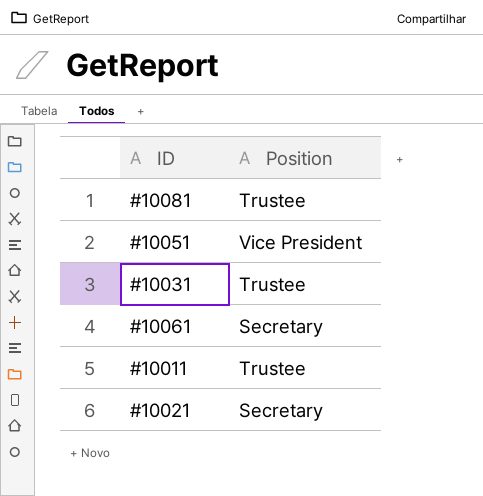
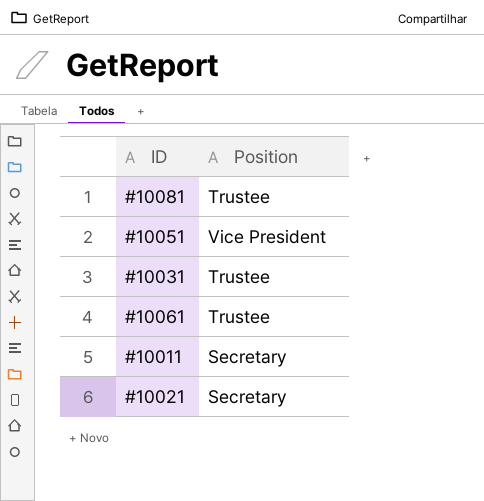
#10061 | Position: Secretary -> Trustee
#10011 | Position: Trustee -> Secretary

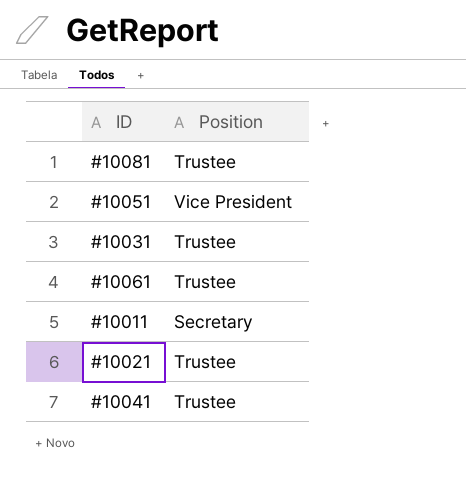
#10021 | Position: Secretary -> Trustee
row #10041: none -> Trustee

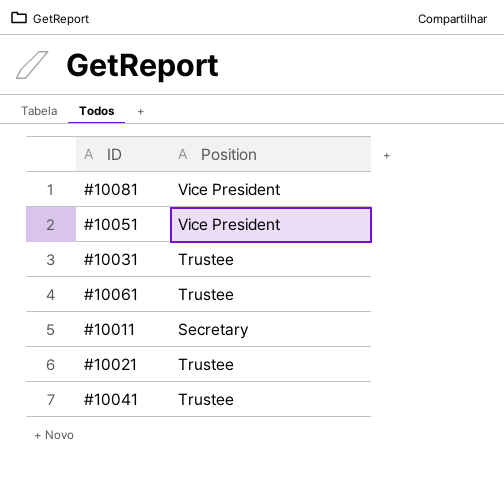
#10081 | Position: Trustee -> Vice President

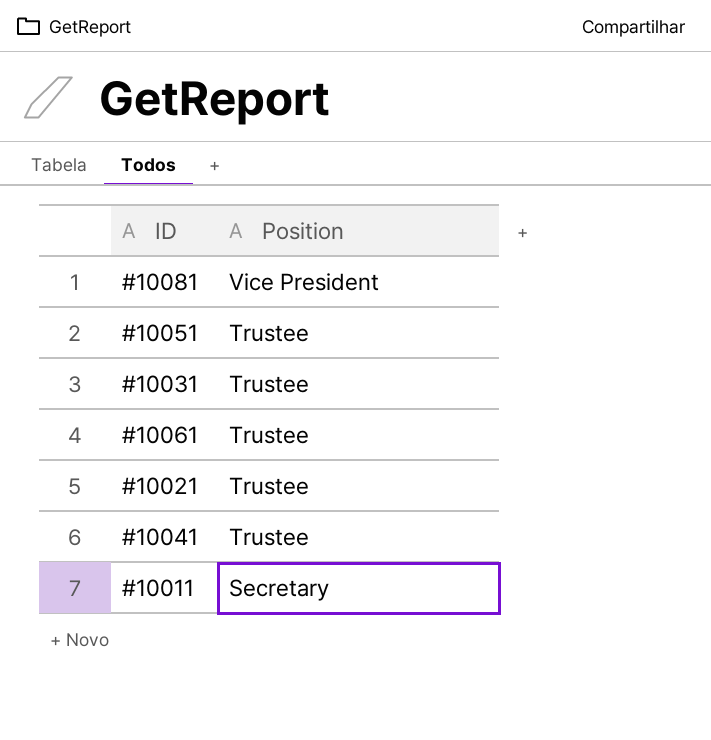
row order: none -> Position descending
#10051 | Position: Vice President -> Trustee

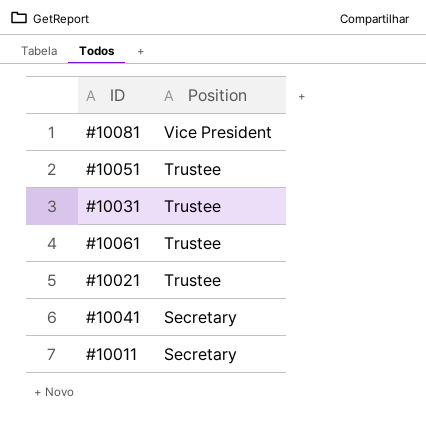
#10041 | Position: Trustee -> Secretary

